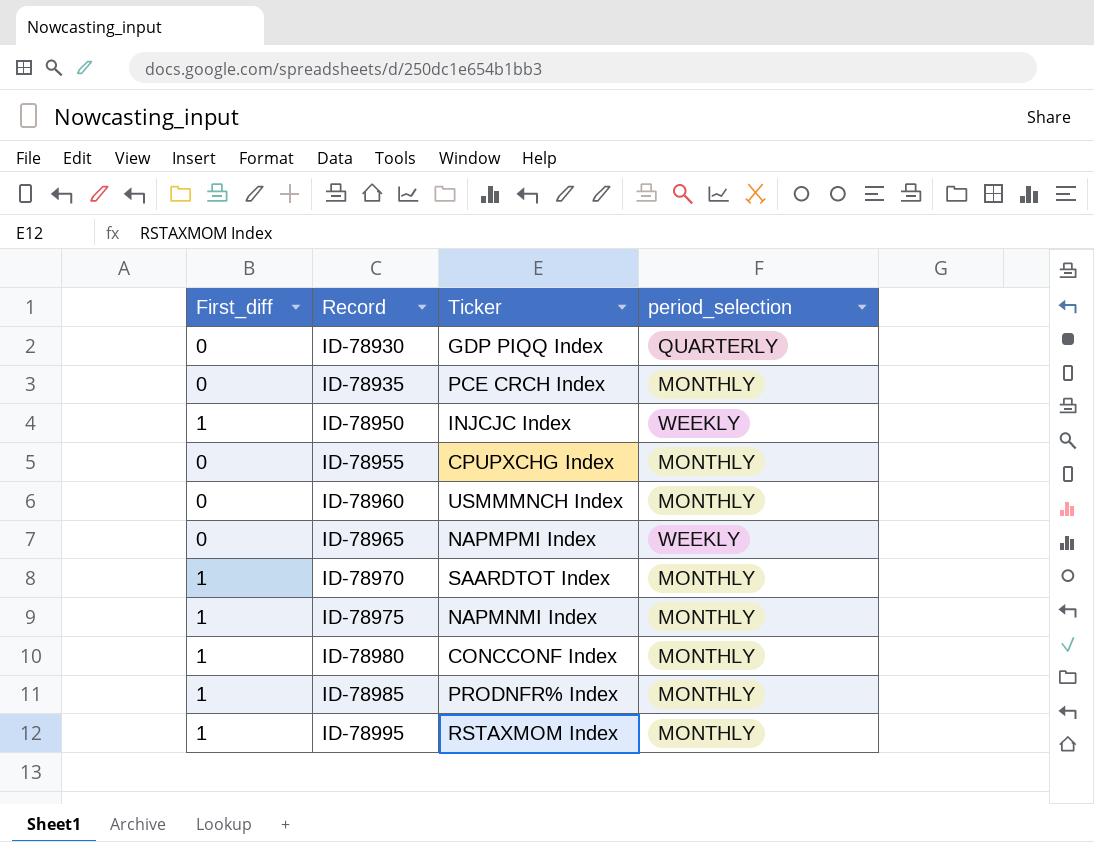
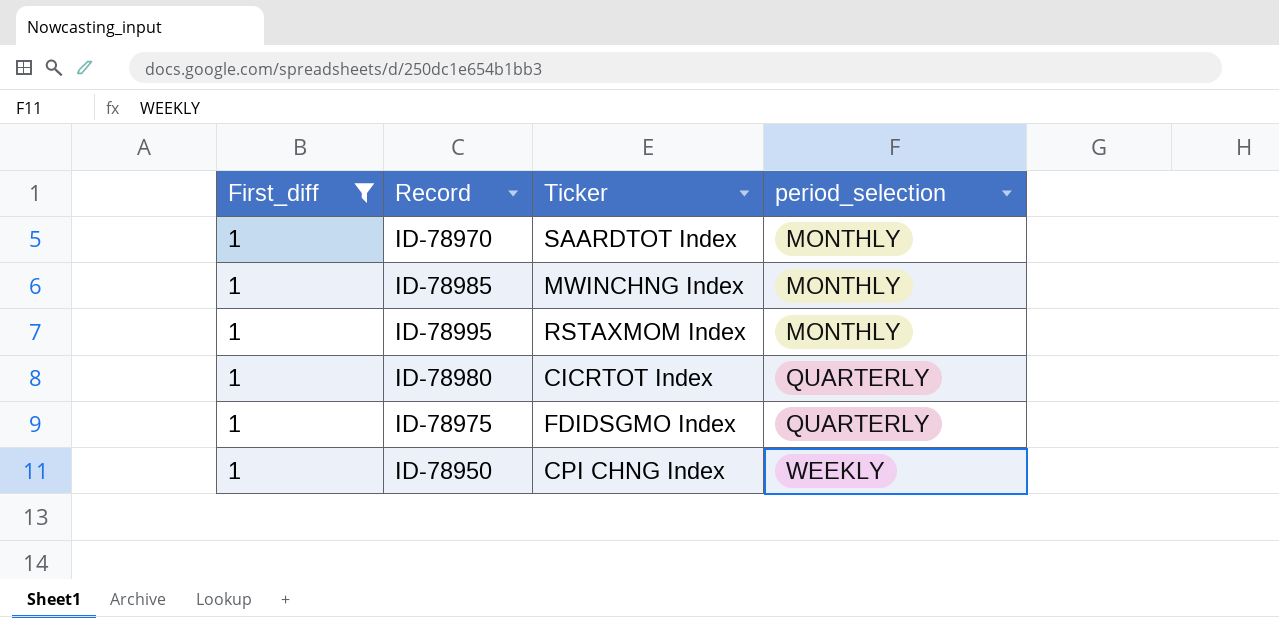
filter: none -> First_diff = 1
row order: Record ascending -> period_selection ascending
ID-78985 | Ticker: PRODNFR% Index -> MWINCHNG Index
ID-78980 | Ticker: CONCCONF Index -> CICRTOT Index
ID-78980 | period_selection: MONTHLY -> QUARTERLY
ID-78975 | Ticker: NAPMNMI Index -> FDIDSGMO Index
ID-78975 | period_selection: MONTHLY -> QUARTERLY
ID-78950 | Ticker: INJCJC Index -> CPI CHNG Index

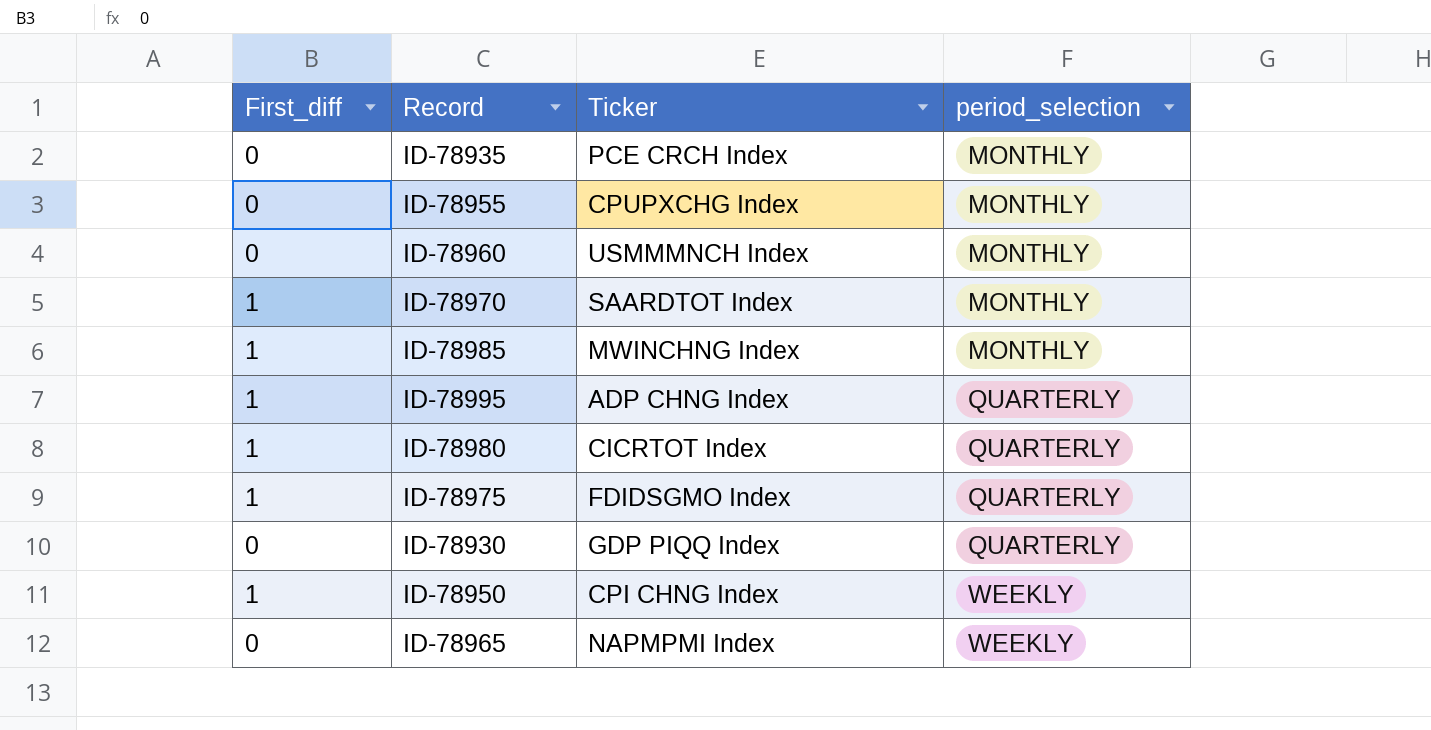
filter: First_diff = 1 -> none
ID-78995 | Ticker: RSTAXMOM Index -> ADP CHNG Index
ID-78995 | period_selection: MONTHLY -> QUARTERLY

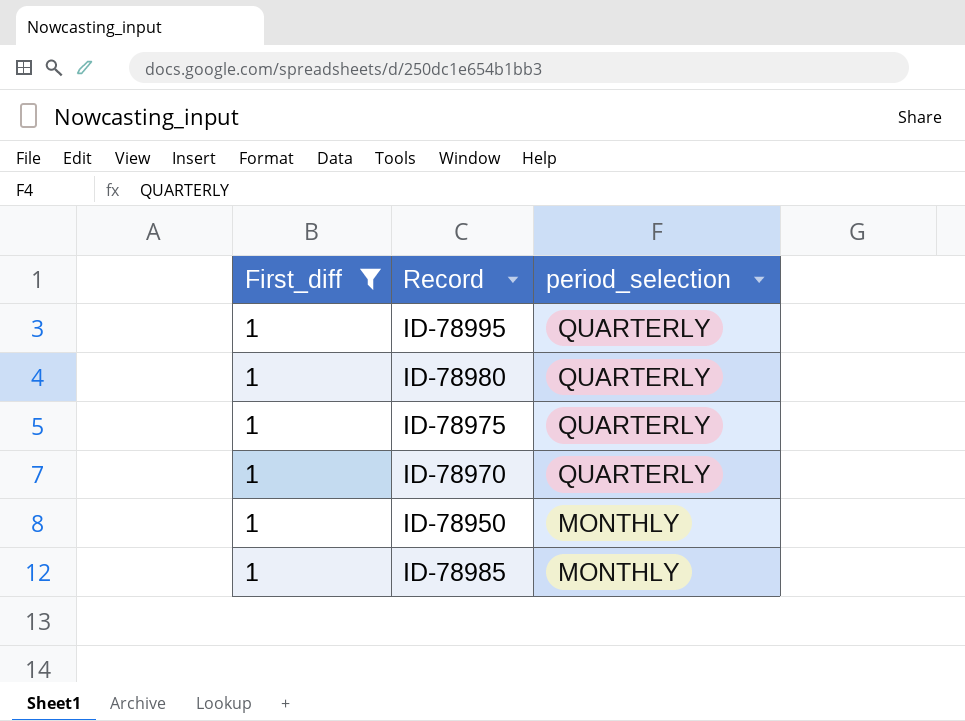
filter: none -> First_diff = 1
row order: period_selection ascending -> period_selection descending
column Ticker | position: 3 -> none
ID-78970 | period_selection: MONTHLY -> QUARTERLY
ID-78950 | period_selection: WEEKLY -> MONTHLY

